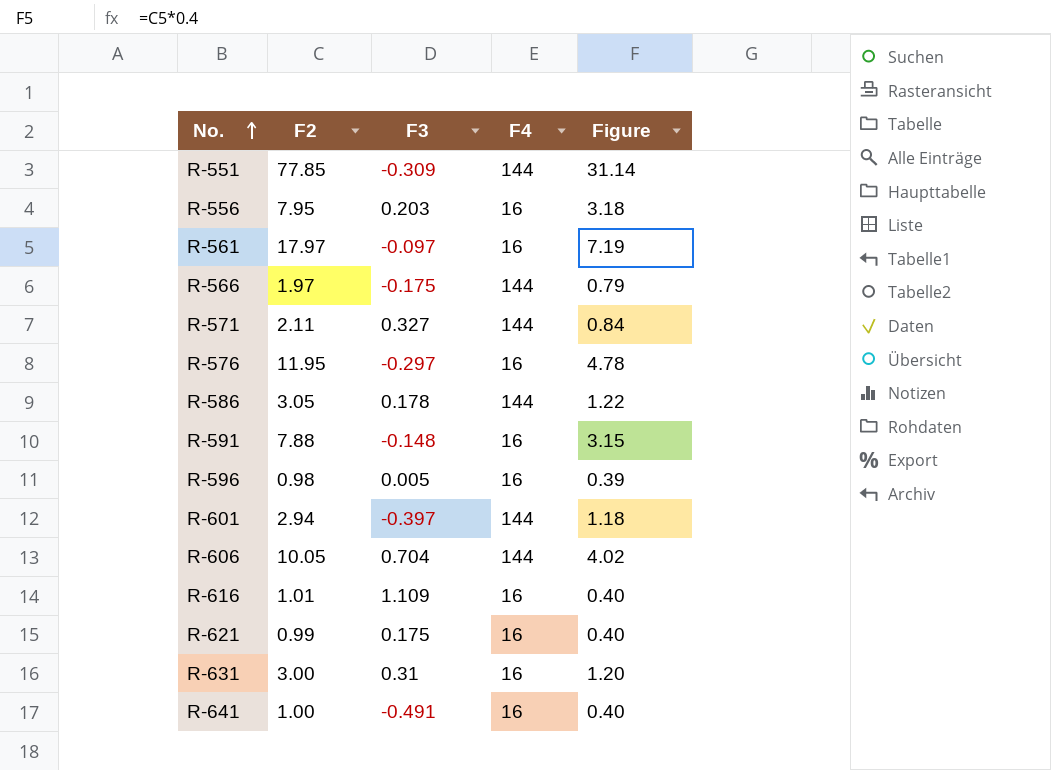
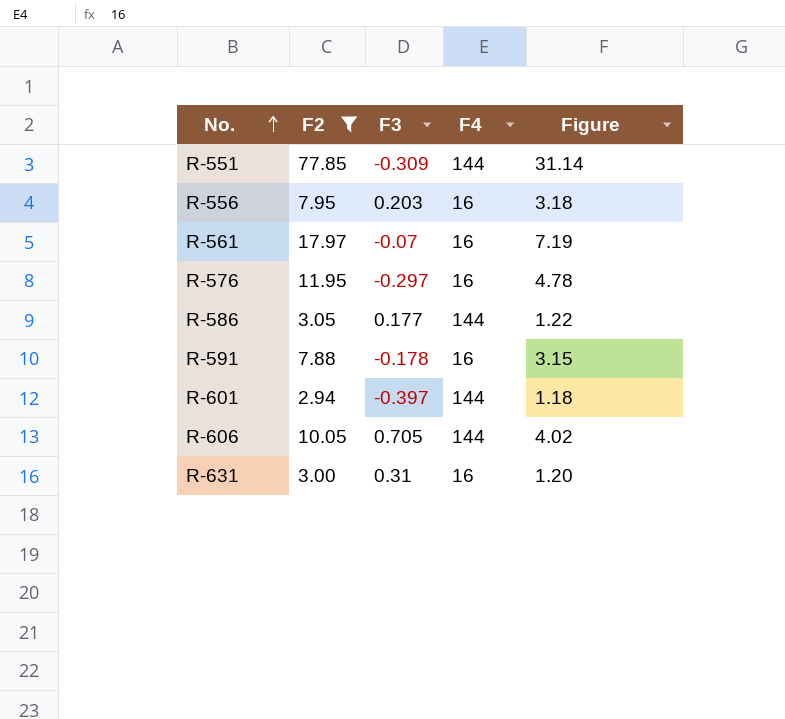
filter: none -> F2 >= 2.94
R-561 | F3: -0.097 -> -0.07
R-586 | F3: 0.178 -> 0.177
R-591 | F3: -0.148 -> -0.178
R-606 | F3: 0.704 -> 0.705

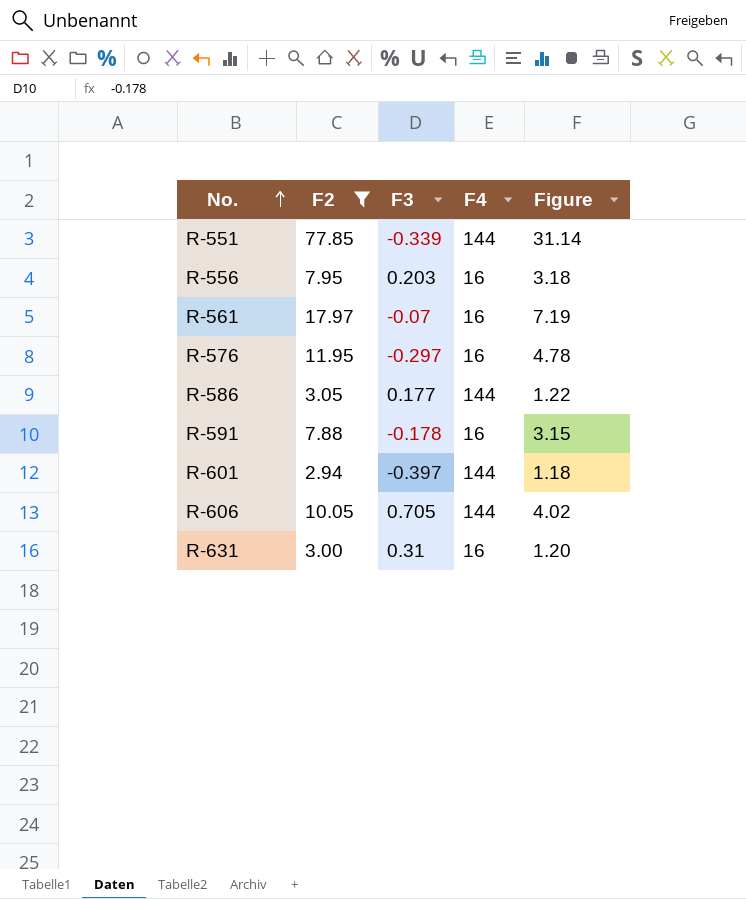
R-551 | F3: -0.309 -> -0.339

